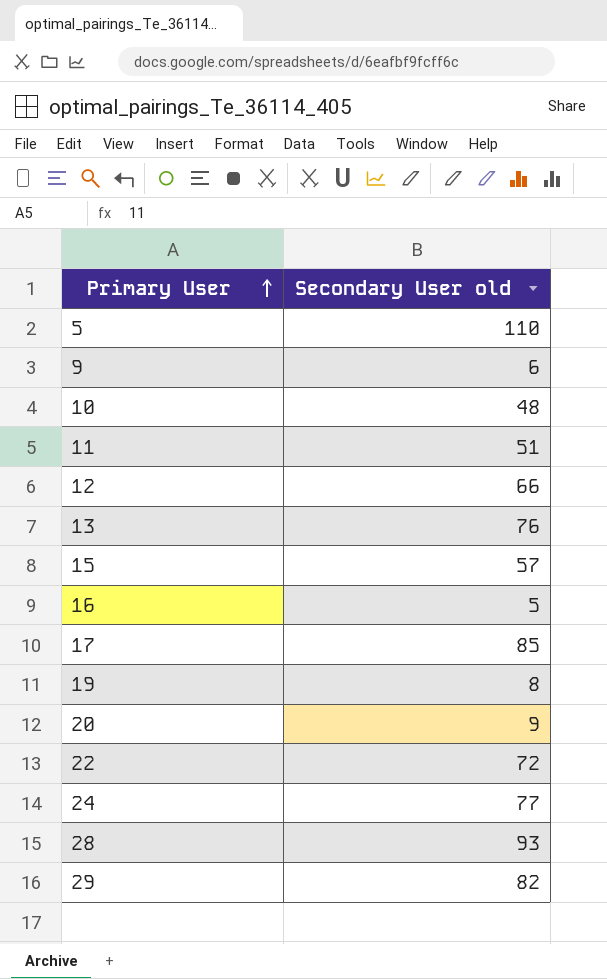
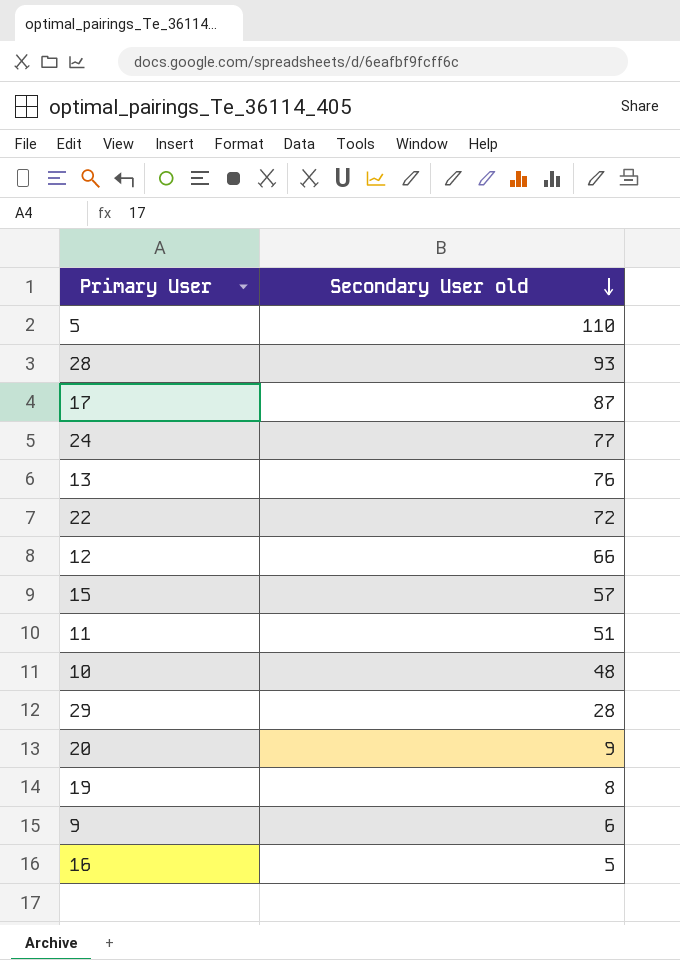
row order: Primary User ascending -> Secondary User old descending
17 | Secondary User old: 85 -> 87
29 | Secondary User old: 82 -> 28

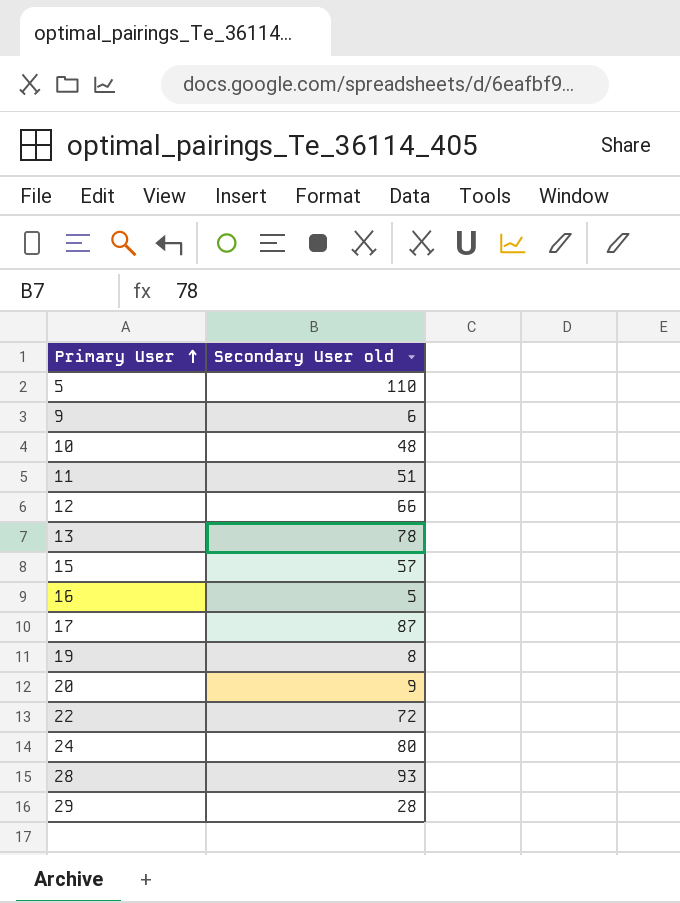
row order: Secondary User old descending -> Primary User ascending
13 | Secondary User old: 76 -> 78
24 | Secondary User old: 77 -> 80

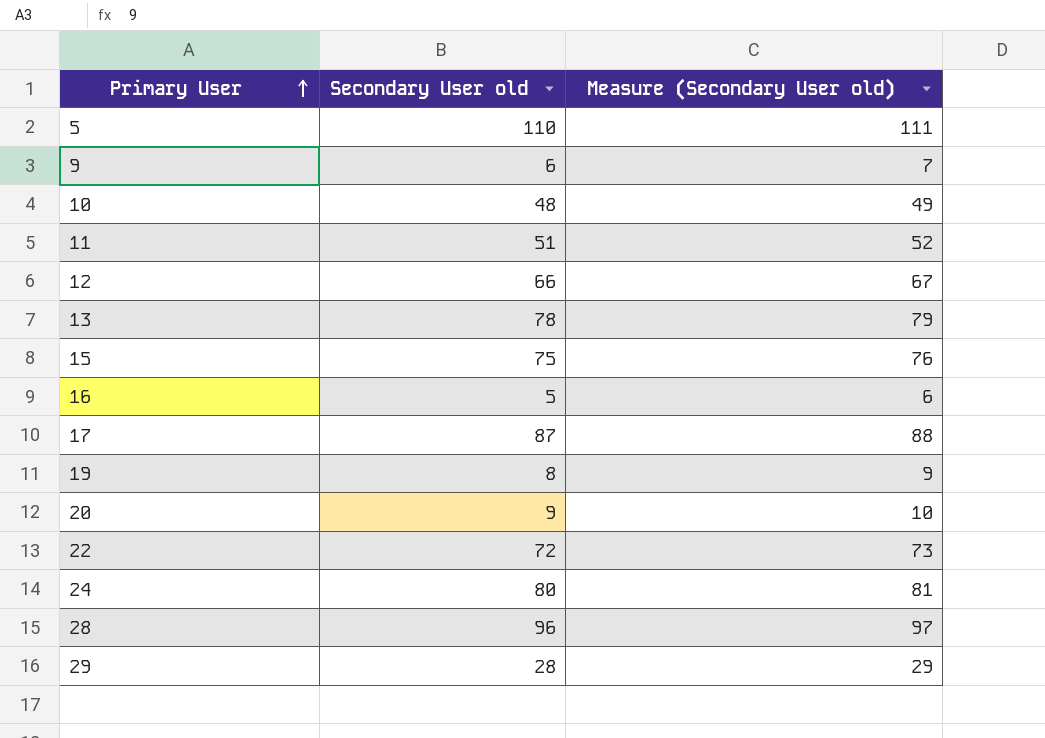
column Measure (Secondary User old) | formula: none -> [Secondary User old] + 1
15 | Secondary User old: 57 -> 75
28 | Secondary User old: 93 -> 96

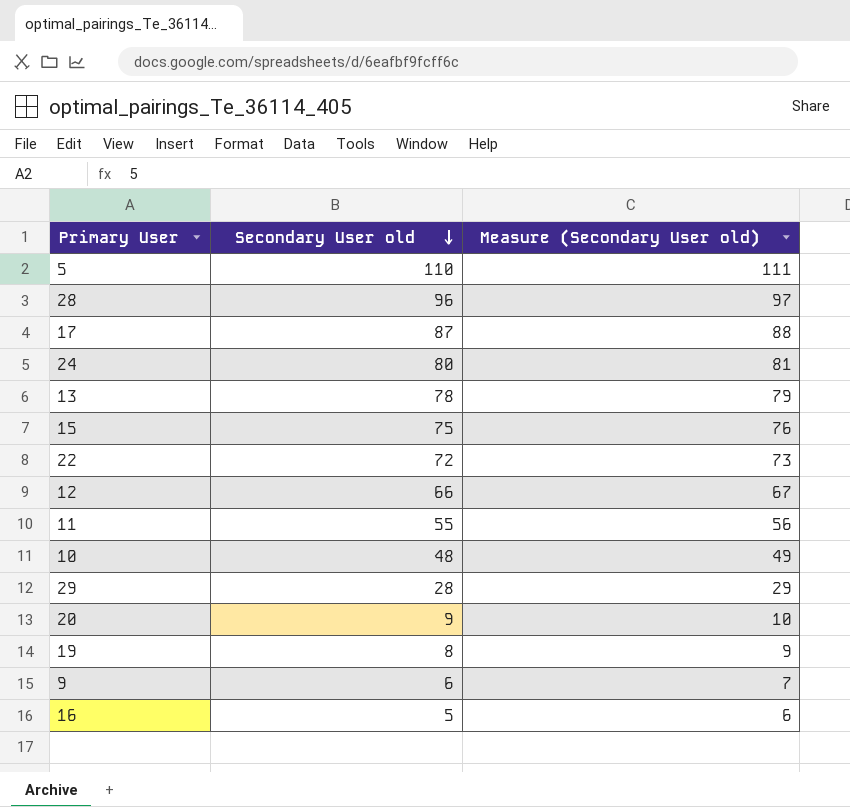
row order: Primary User ascending -> Secondary User old descending
11 | Secondary User old: 51 -> 55
11 | Measure (Secondary User old): 52 -> 56

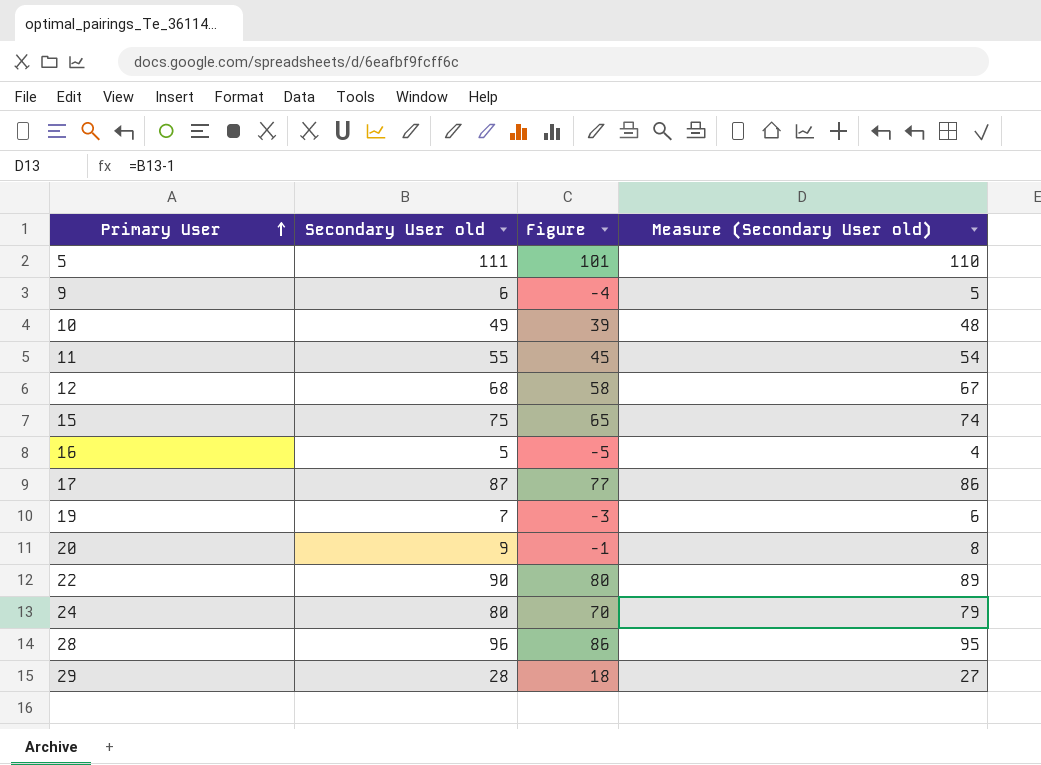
row order: Secondary User old descending -> Primary User ascending
column Figure | formula: none -> [Secondary User old] - 10
column Measure (Secondary User old) | formula: [Secondary User old] + 1 -> [Secondary User old] - 1
row 13: 78 | 79 -> none
5 | Secondary User old: 110 -> 111
10 | Secondary User old: 48 -> 49
12 | Secondary User old: 66 -> 68
19 | Secondary User old: 8 -> 7
22 | Secondary User old: 72 -> 90

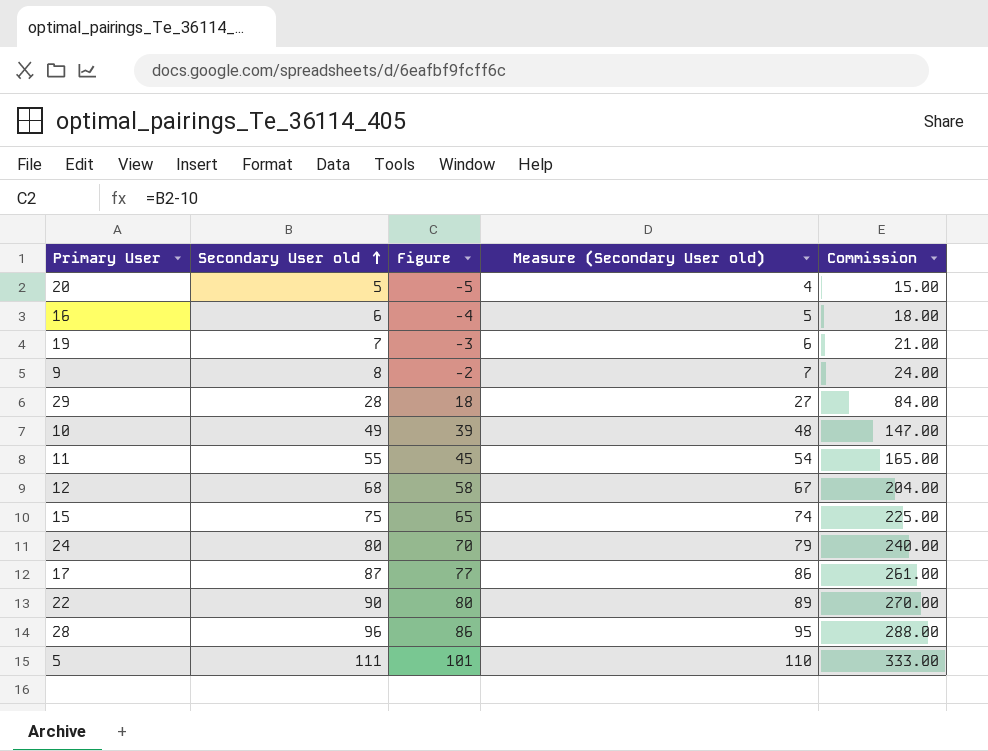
row order: Primary User ascending -> Secondary User old ascending
column Commission | formula: none -> [Secondary User old] * 3
20 | Secondary User old: 9 -> 5
20 | Figure: -1 -> -5
20 | Measure (Secondary User old): 8 -> 4
16 | Secondary User old: 5 -> 6
16 | Figure: -5 -> -4
16 | Measure (Secondary User old): 4 -> 5
9 | Secondary User old: 6 -> 8
9 | Figure: -4 -> -2
9 | Measure (Secondary User old): 5 -> 7

